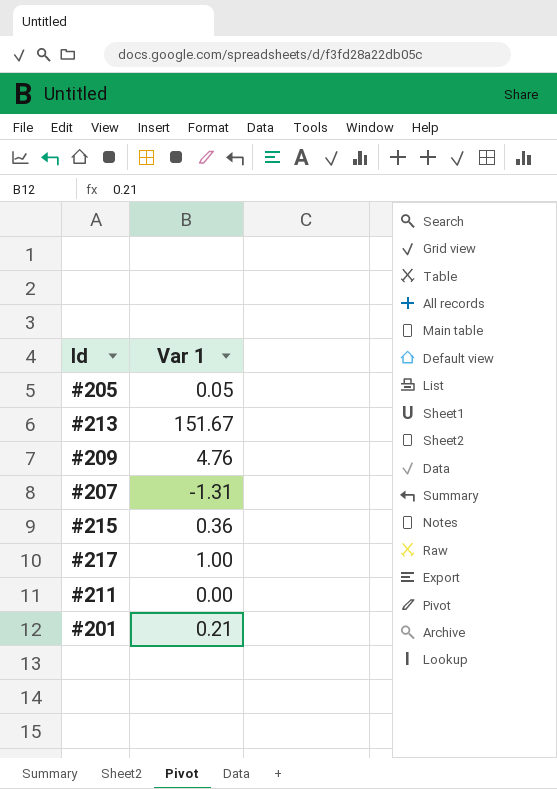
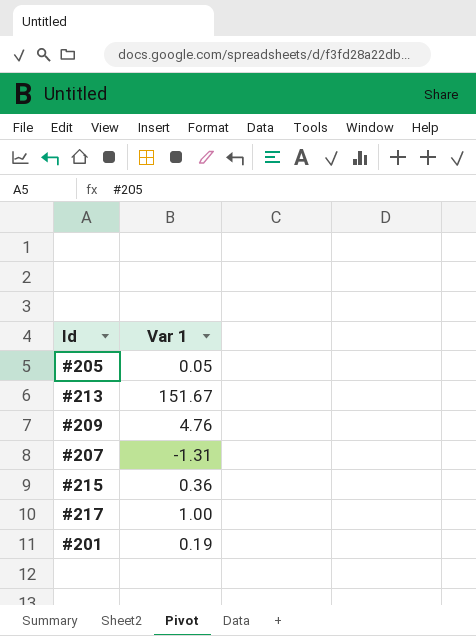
row #211: 0.00 -> none
#201 | Var 1: 0.21 -> 0.19

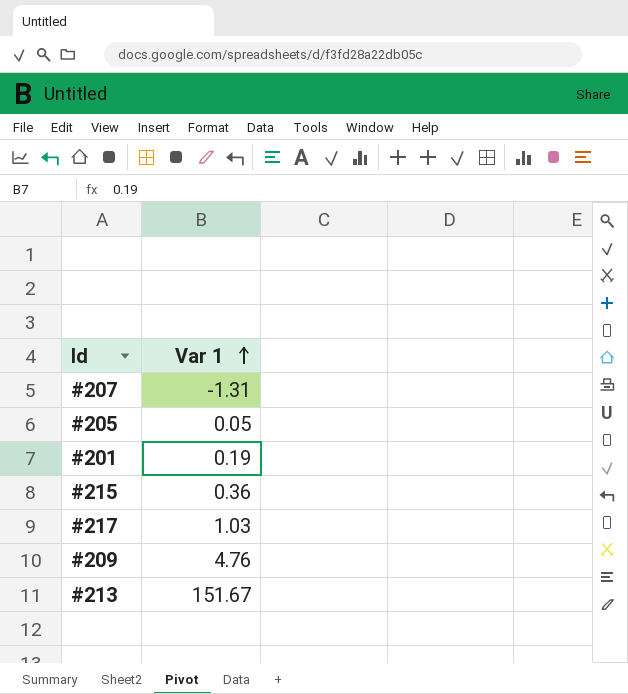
row order: none -> Var 1 ascending
#217 | Var 1: 1.00 -> 1.03

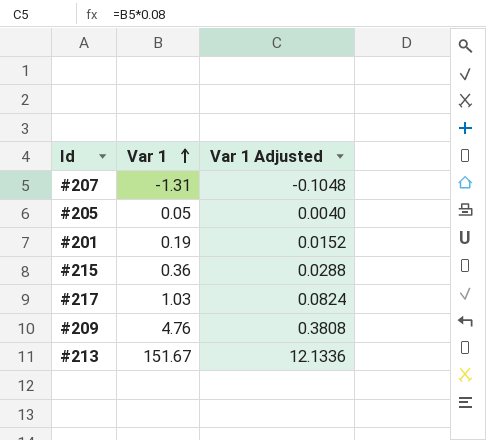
column Var 1 Adjusted | formula: none -> [Var 1] * 0.08

